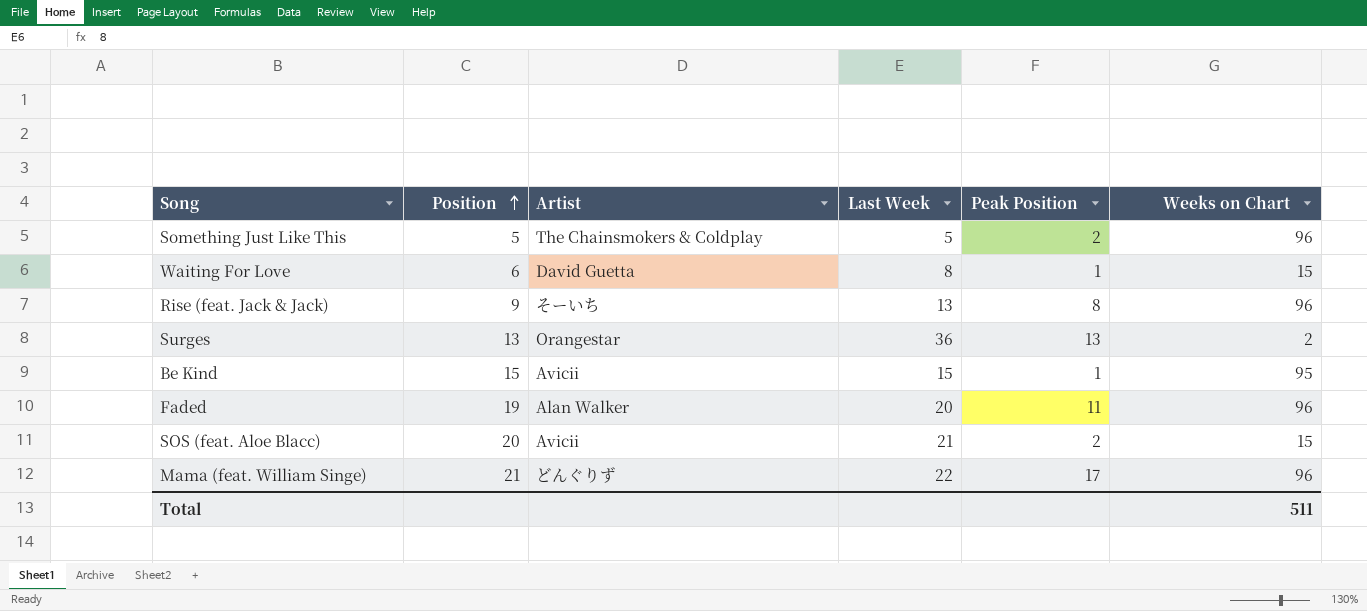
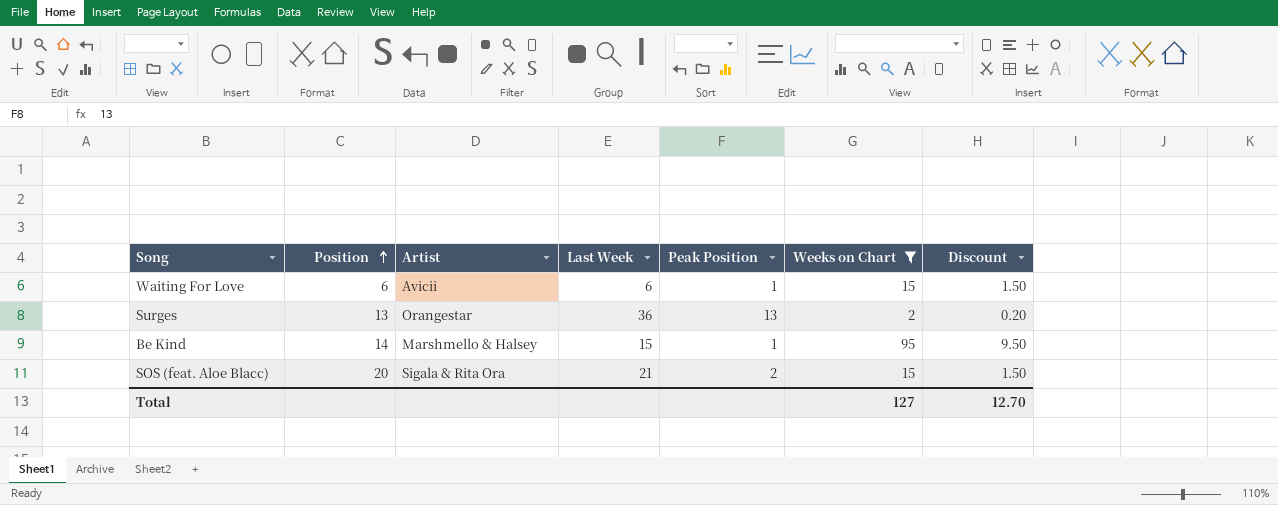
filter: none -> Weeks on Chart != 96
column Discount | formula: none -> [Weeks on Chart] * 0.1
Waiting For Love | Artist: David Guetta -> Avicii
Waiting For Love | Last Week: 8 -> 6
Be Kind | Position: 15 -> 14
Be Kind | Artist: Avicii -> Marshmello & Halsey
SOS (feat. Aloe Blacc) | Artist: Avicii -> Sigala & Rita Ora
Total | Weeks on Chart: 511 -> 127

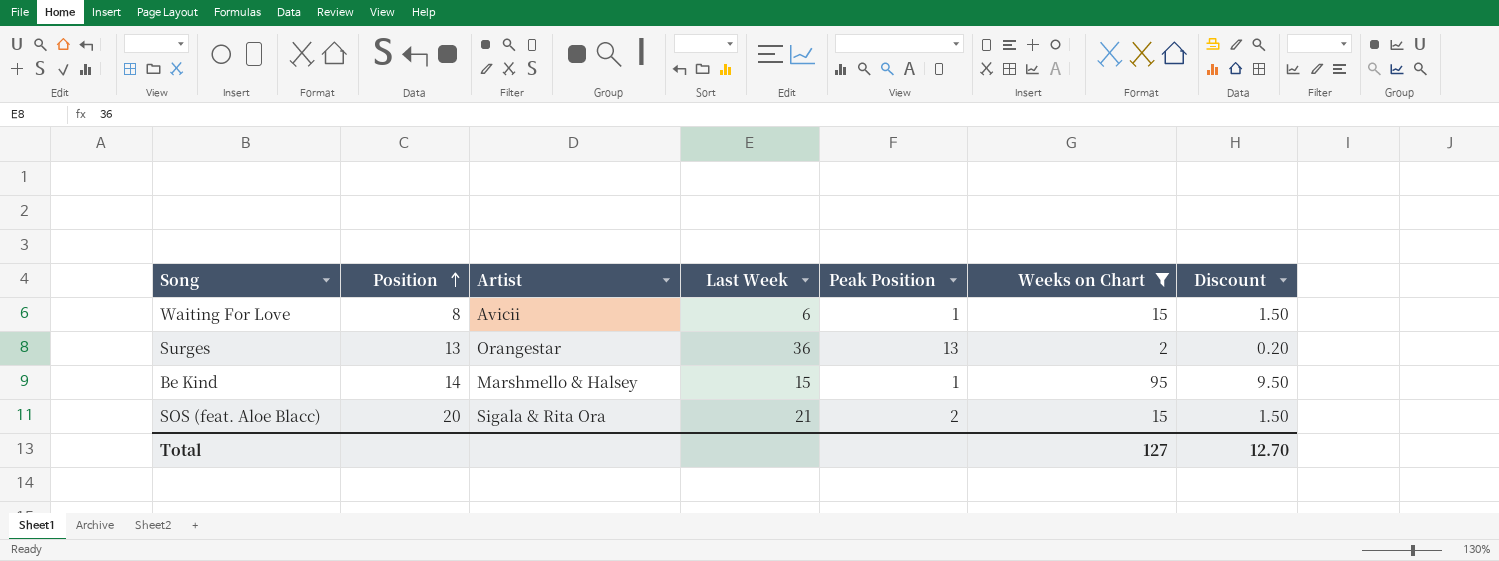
Waiting For Love | Position: 6 -> 8

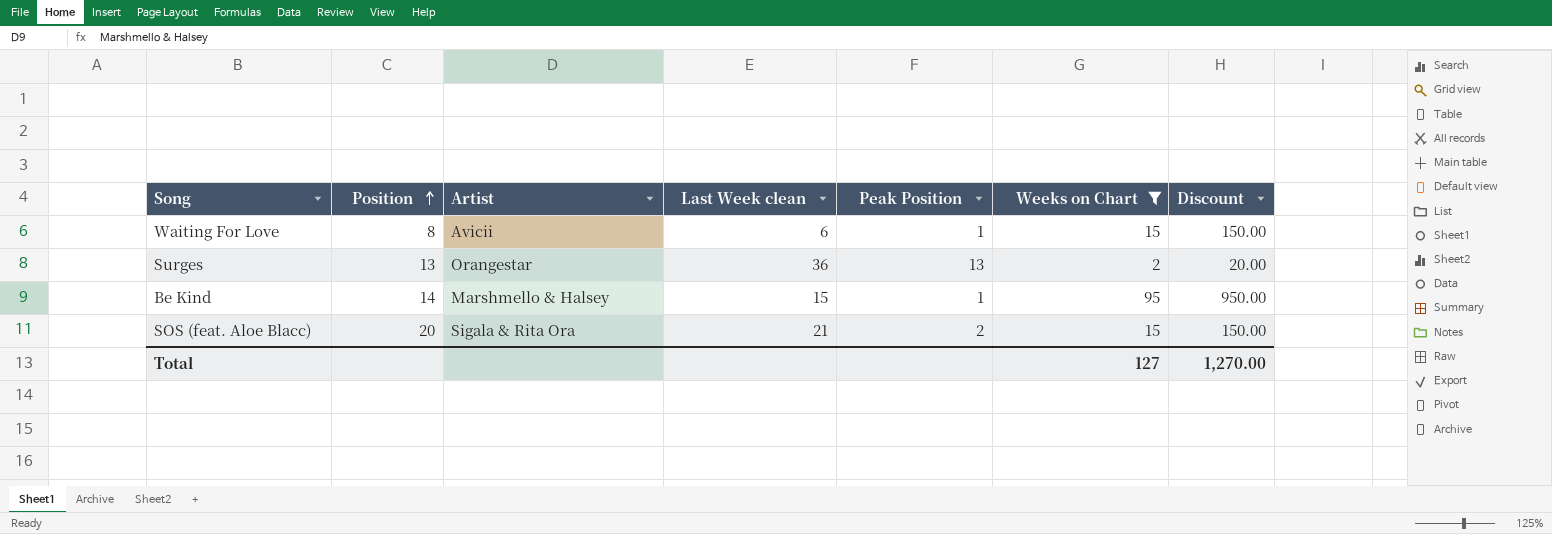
column name: Last Week -> Last Week clean
column Discount | formula: [Weeks on Chart] * 0.1 -> [Weeks on Chart] * 10
Total | Discount: 12.70 -> 1,270.00

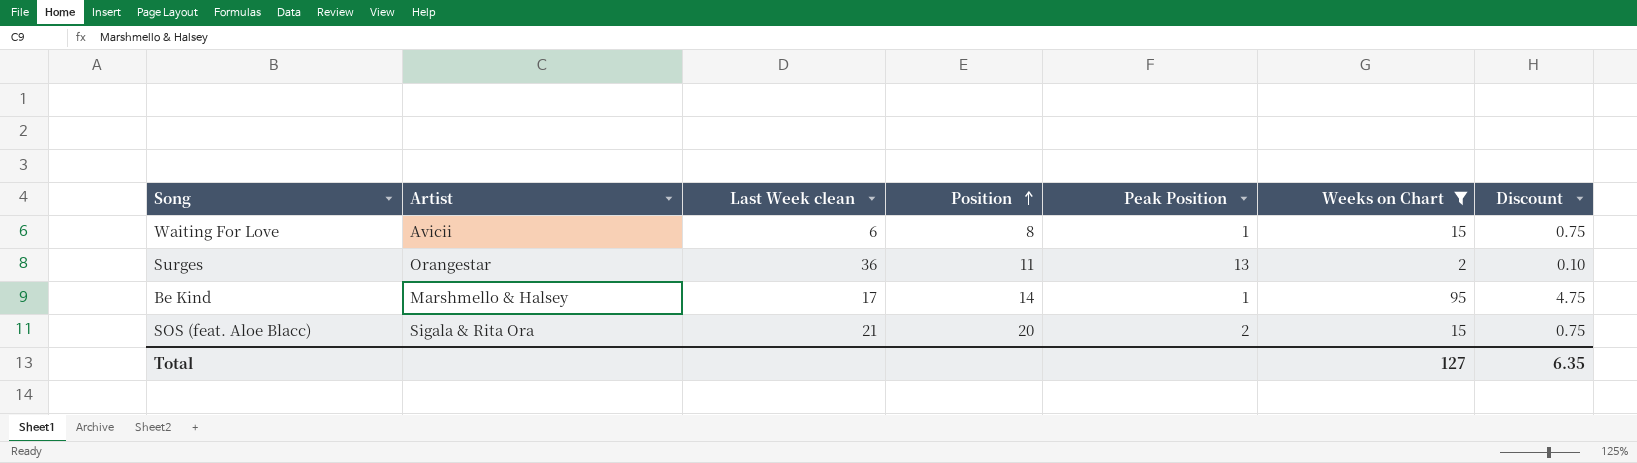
column Position | position: 2 -> 4
column Discount | formula: [Weeks on Chart] * 10 -> [Weeks on Chart] * 0.05
Surges | Position: 13 -> 11
Be Kind | Last Week clean: 15 -> 17
Total | Discount: 1,270.00 -> 6.35

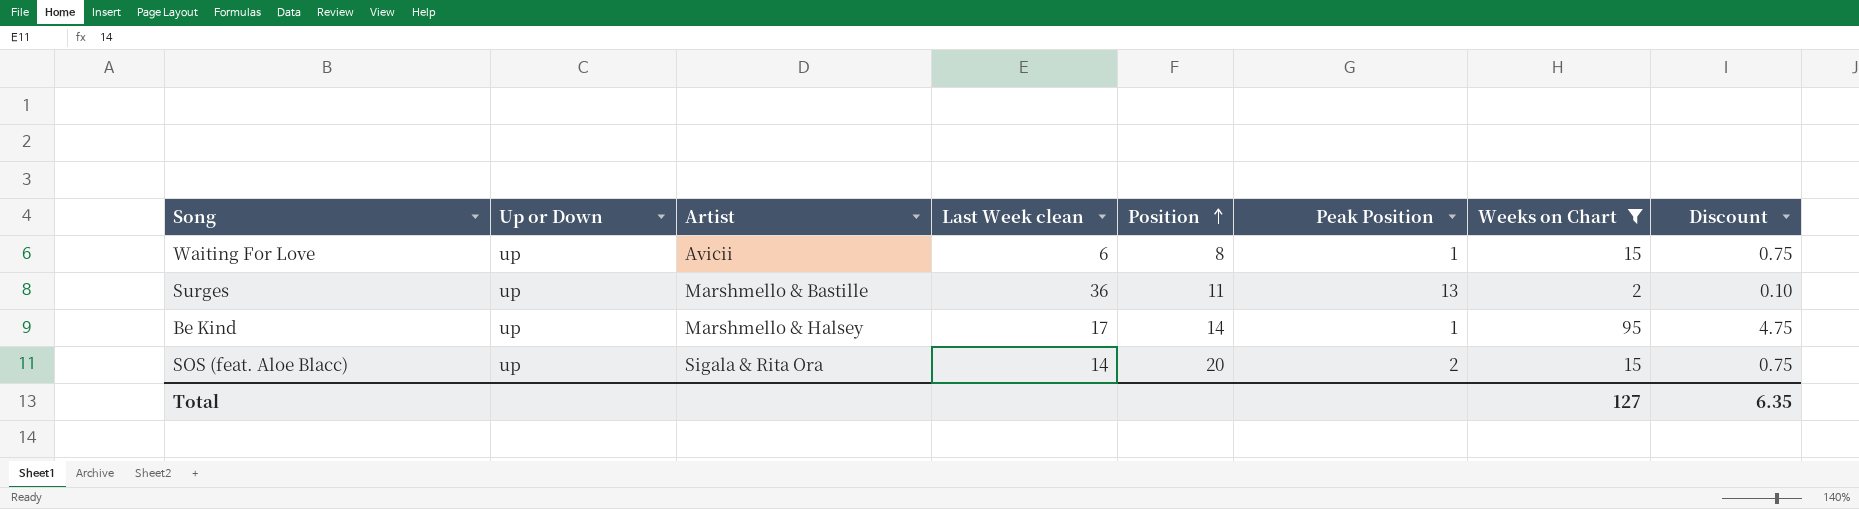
column Up or Down | position: none -> 2
Surges | Artist: Orangestar -> Marshmello & Bastille
SOS (feat. Aloe Blacc) | Last Week clean: 21 -> 14

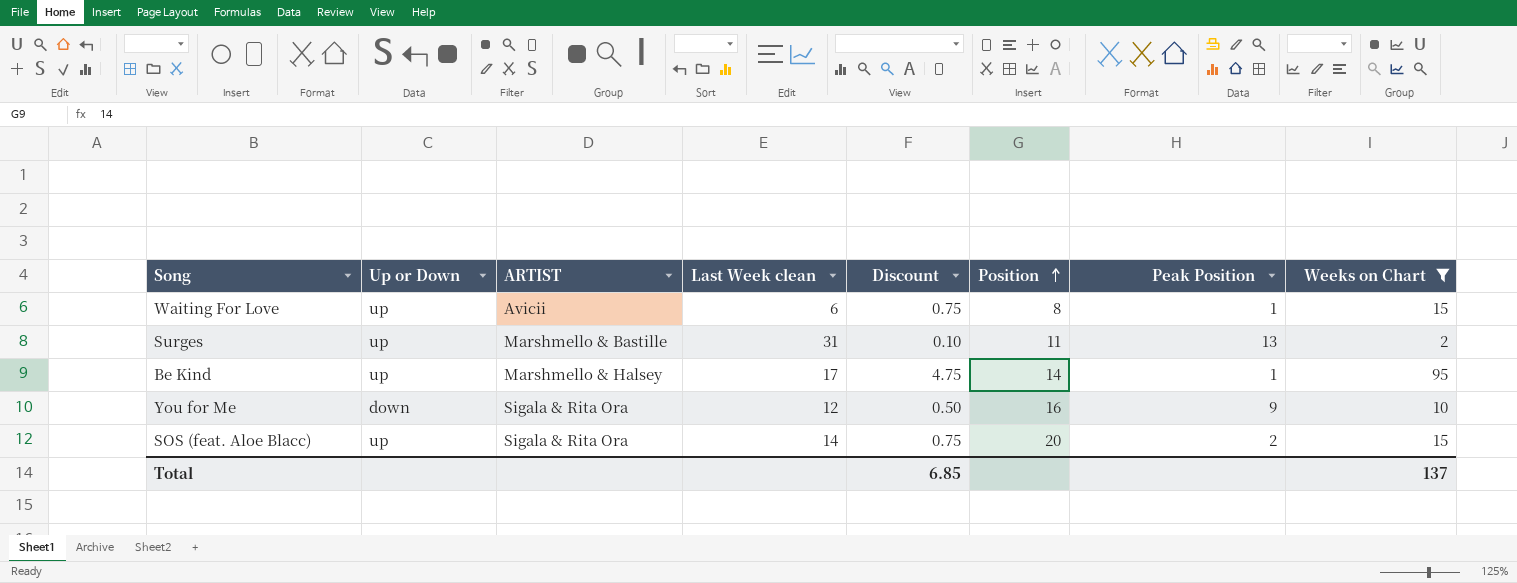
column name: Artist -> ARTIST
column Discount | position: 8 -> 5
Surges | Last Week clean: 36 -> 31
row You for Me: none -> down | Sigala & Rita Ora | 12 | 0.50 | 16 | 9 | 10
Total | Discount: 6.35 -> 6.85
Total | Weeks on Chart: 127 -> 137

